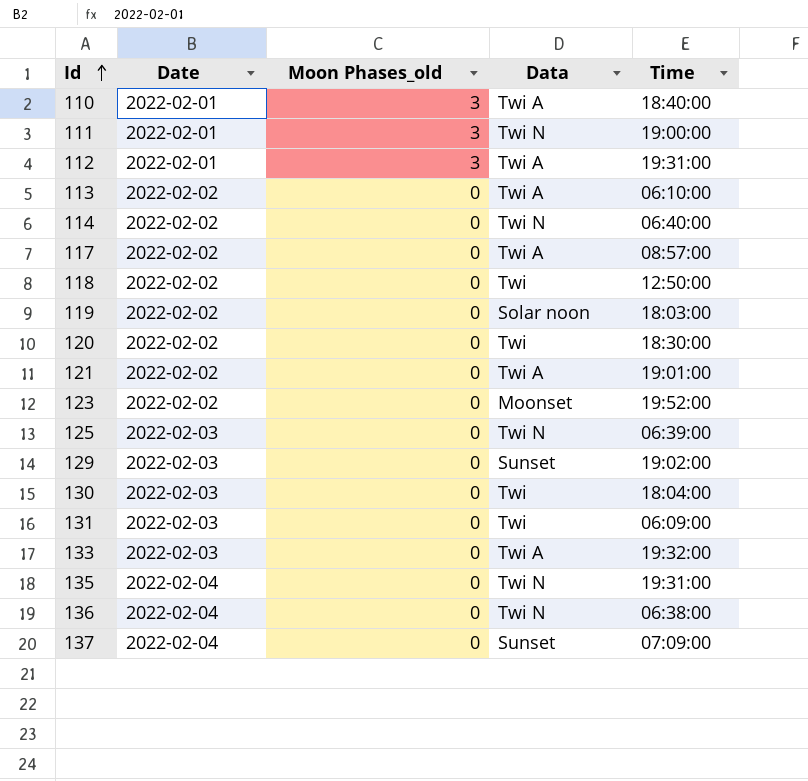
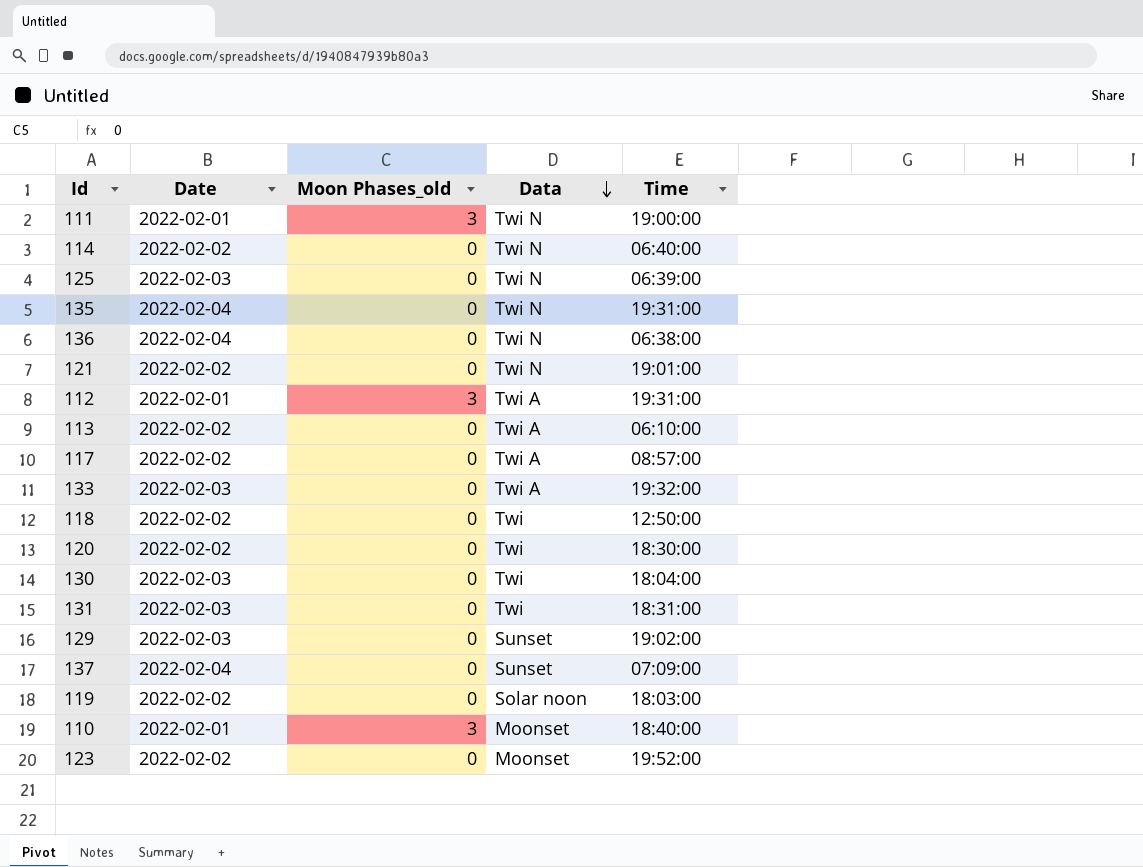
row order: Id ascending -> Data descending
121 | Data: Twi A -> Twi N
131 | Time: 06:09:00 -> 18:31:00
110 | Data: Twi A -> Moonset

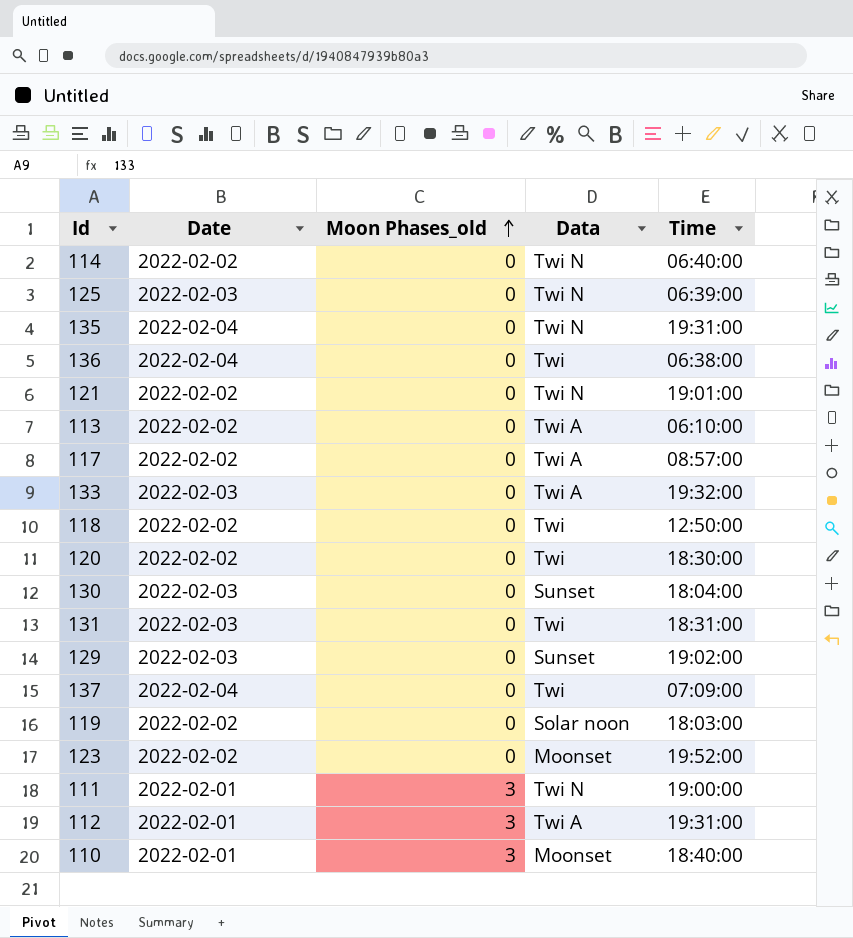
row order: Data descending -> Moon Phases_old ascending
136 | Data: Twi N -> Twi
130 | Data: Twi -> Sunset
137 | Data: Sunset -> Twi

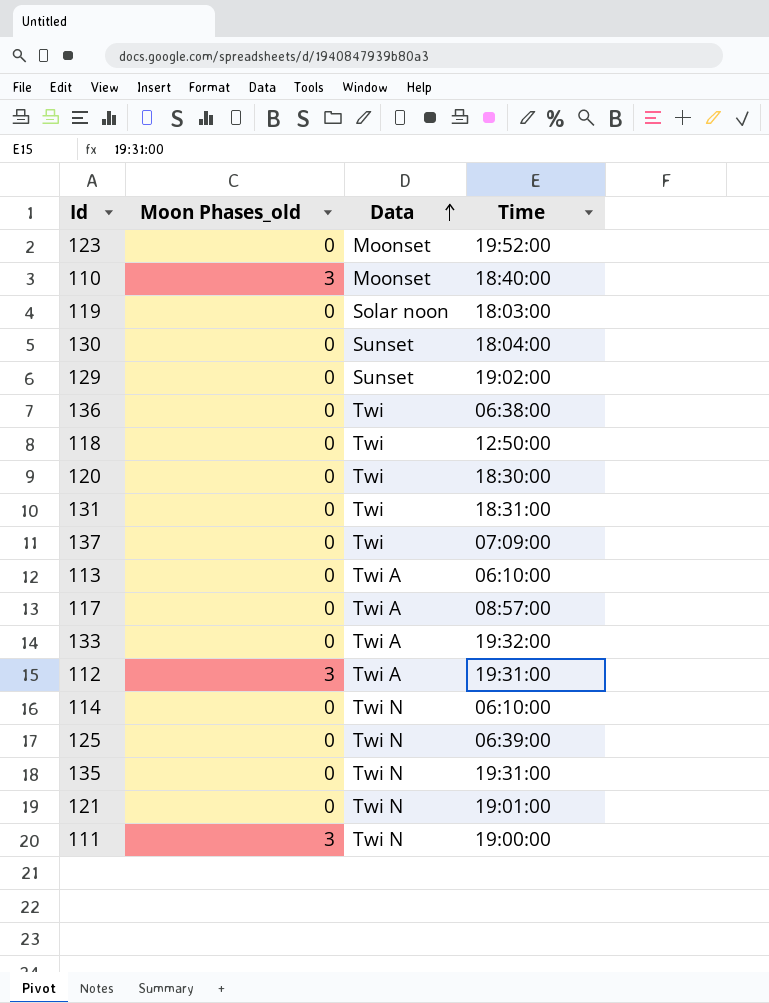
row order: Moon Phases_old ascending -> Data ascending
column Date | position: 2 -> none
114 | Time: 06:40:00 -> 06:10:00

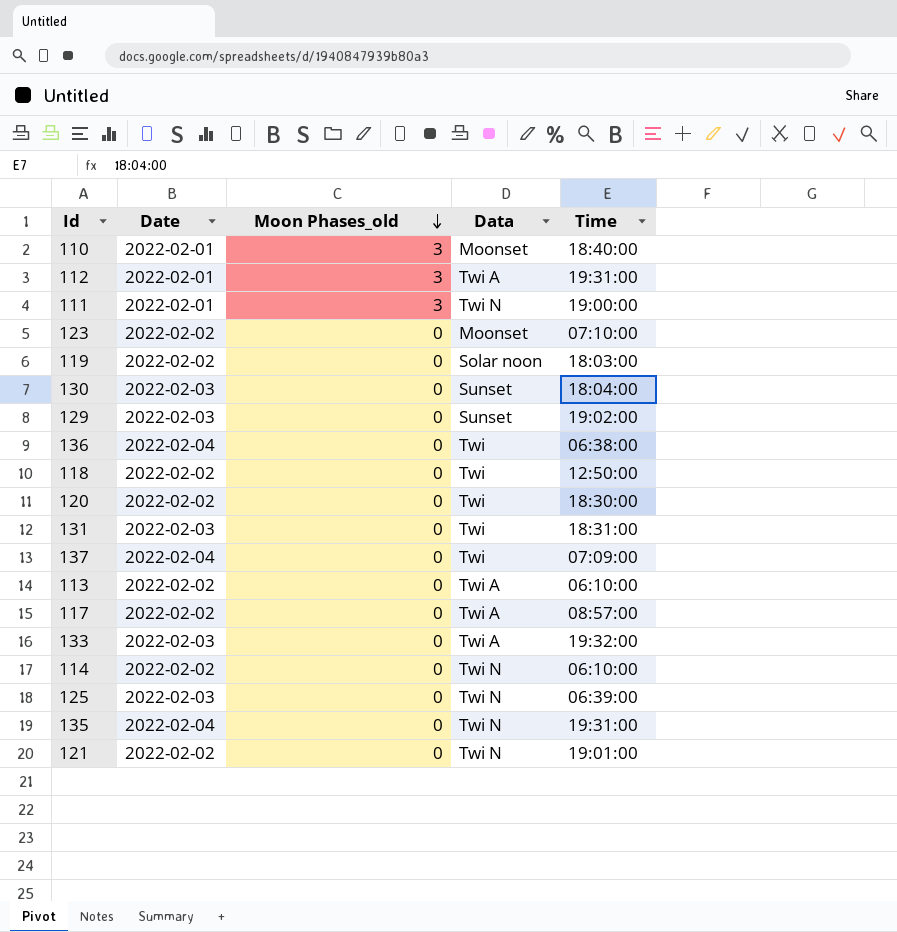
row order: Data ascending -> Moon Phases_old descending
column Date | position: none -> 2
123 | Time: 19:52:00 -> 07:10:00

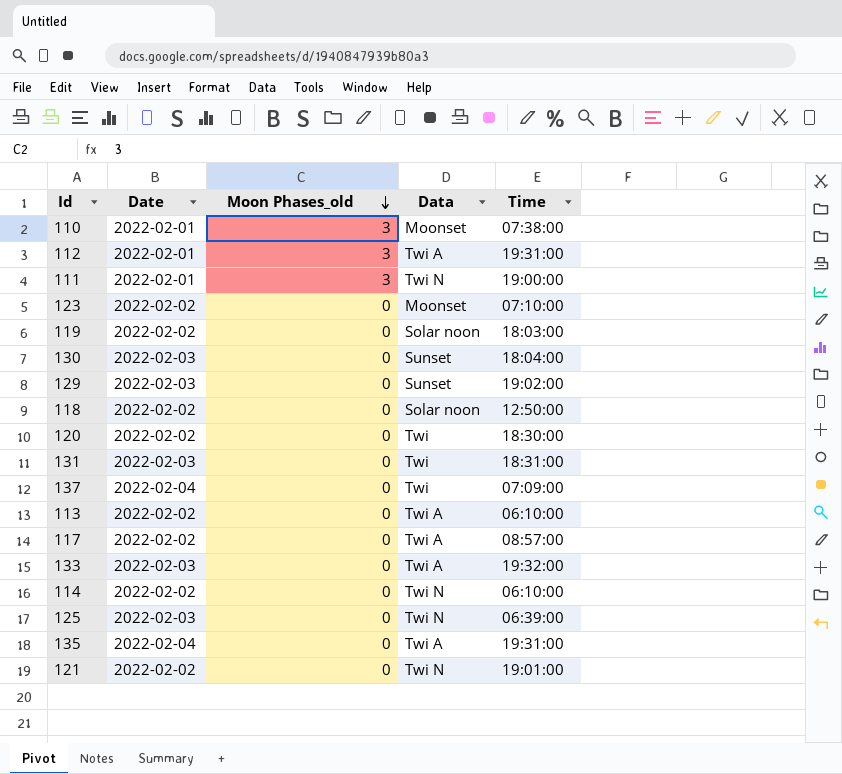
row 136: 2022-02-04 | 0 | Twi | 06:38:00 -> none
110 | Time: 18:40:00 -> 07:38:00
118 | Data: Twi -> Solar noon
135 | Data: Twi N -> Twi A

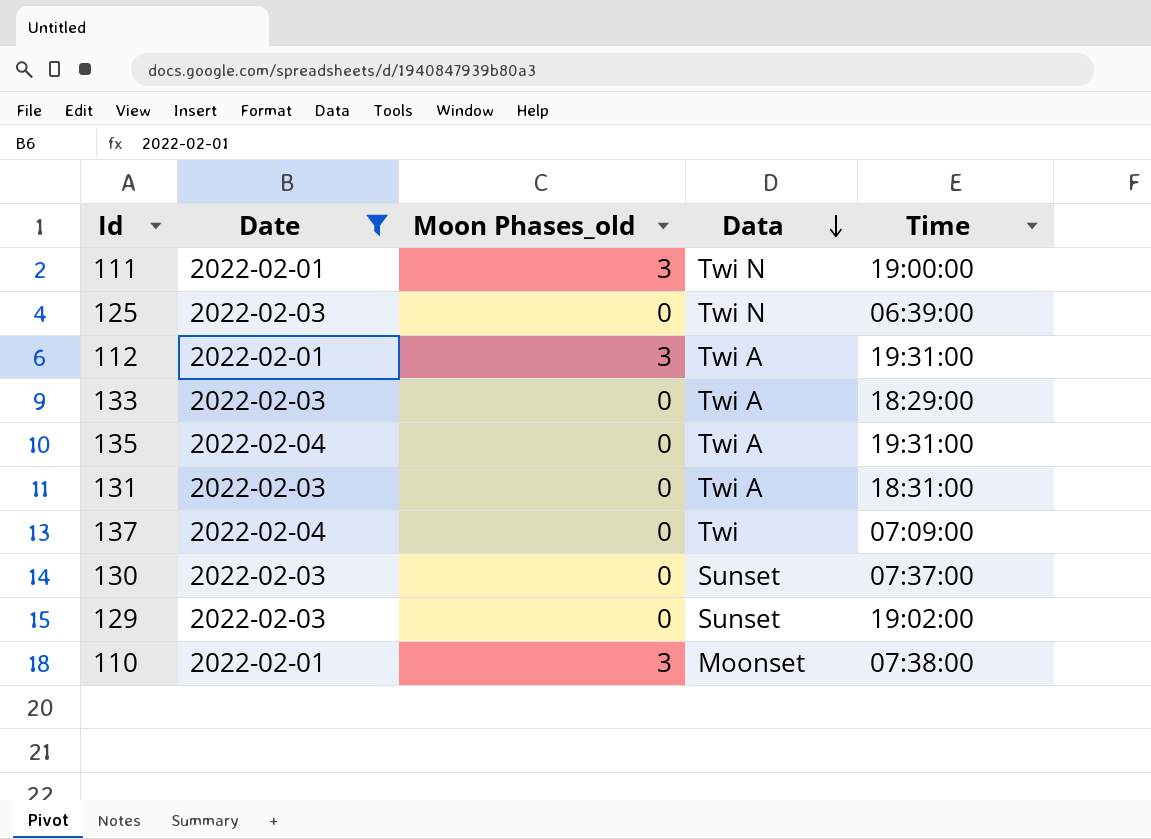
filter: none -> Date != 2022-02-02
row order: Moon Phases_old descending -> Data descending
133 | Time: 19:32:00 -> 18:29:00
131 | Data: Twi -> Twi A
130 | Time: 18:04:00 -> 07:37:00

